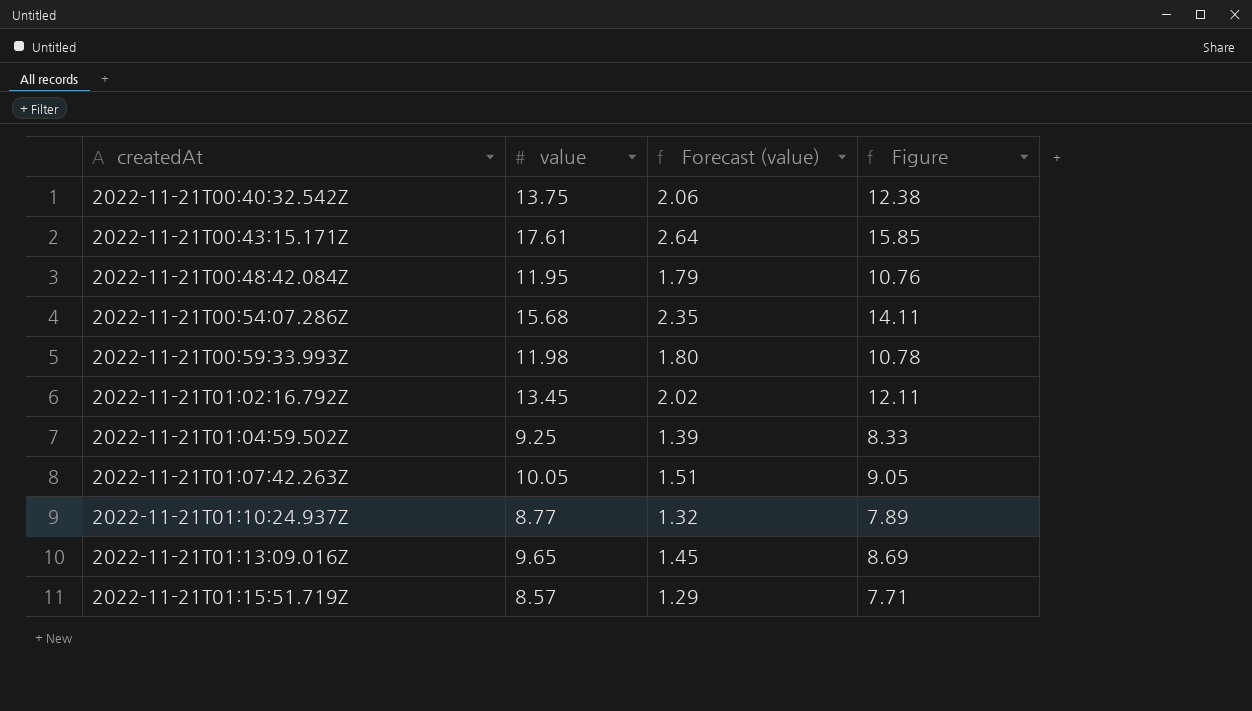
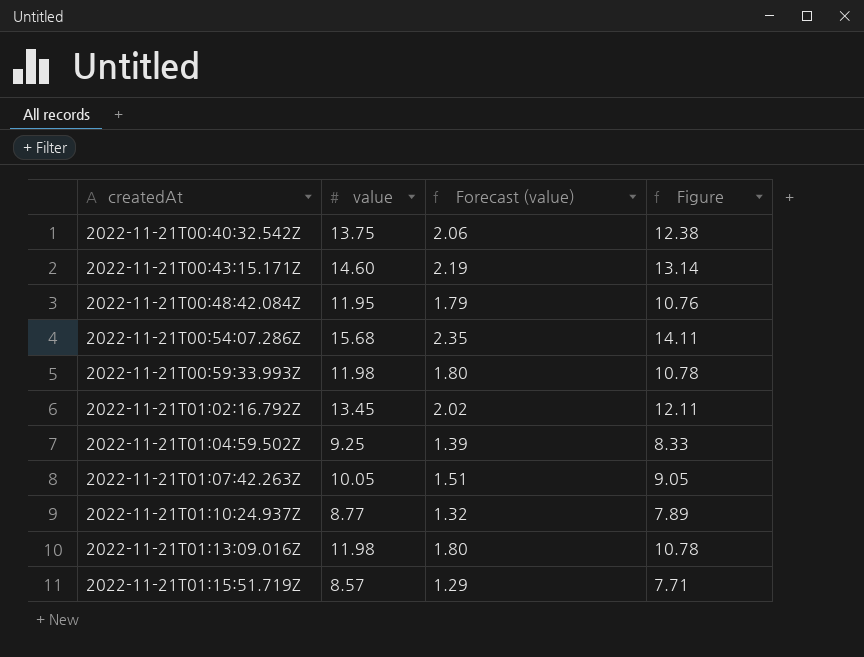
2022-11-21T00:43:15.171Z | value: 17.61 -> 14.60
2022-11-21T00:43:15.171Z | Forecast (value): 2.64 -> 2.19
2022-11-21T00:43:15.171Z | Figure: 15.85 -> 13.14
2022-11-21T01:13:09.016Z | value: 9.65 -> 11.98
2022-11-21T01:13:09.016Z | Forecast (value): 1.45 -> 1.80
2022-11-21T01:13:09.016Z | Figure: 8.69 -> 10.78

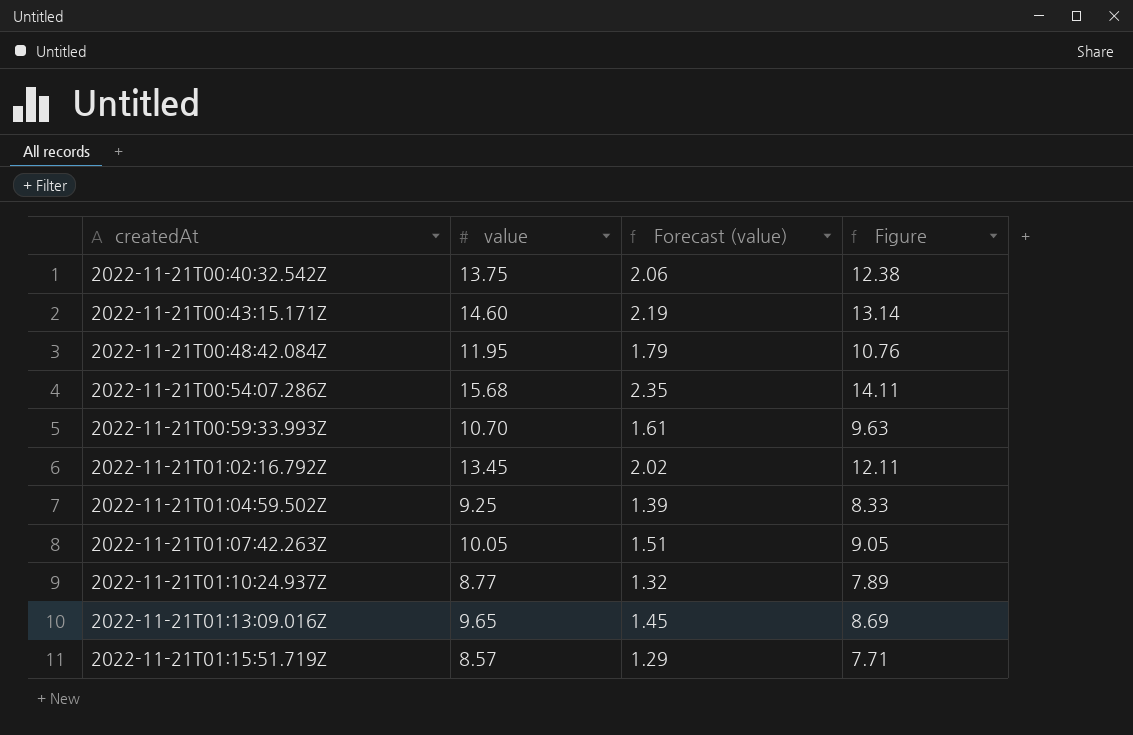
2022-11-21T00:59:33.993Z | value: 11.98 -> 10.70
2022-11-21T00:59:33.993Z | Forecast (value): 1.80 -> 1.61
2022-11-21T00:59:33.993Z | Figure: 10.78 -> 9.63
2022-11-21T01:13:09.016Z | value: 11.98 -> 9.65
2022-11-21T01:13:09.016Z | Forecast (value): 1.80 -> 1.45
2022-11-21T01:13:09.016Z | Figure: 10.78 -> 8.69

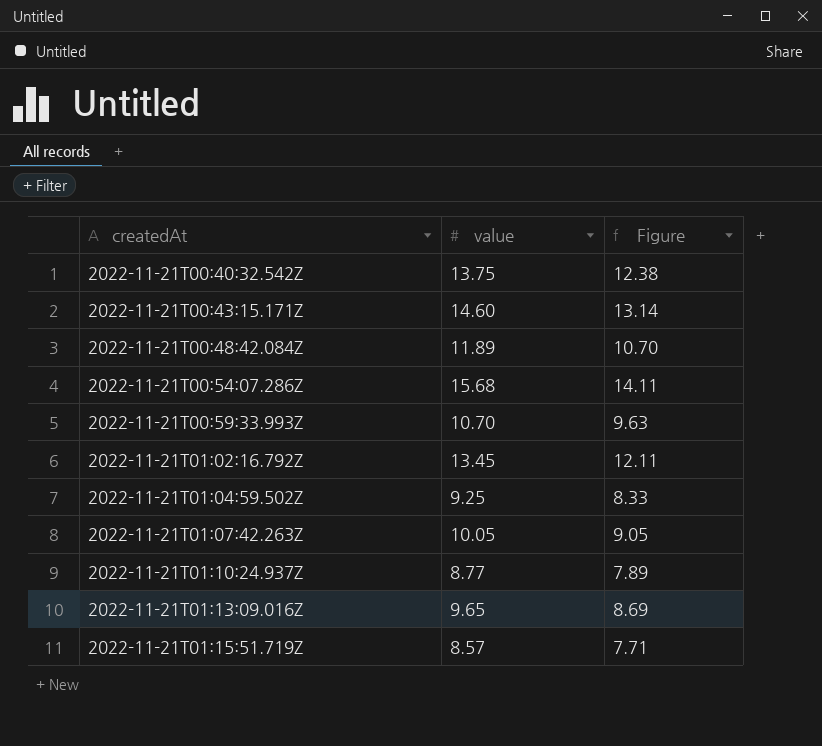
column Forecast (value) | formula: [value] * 0.15 -> none
2022-11-21T00:48:42.084Z | value: 11.95 -> 11.89
2022-11-21T00:48:42.084Z | Figure: 10.76 -> 10.70

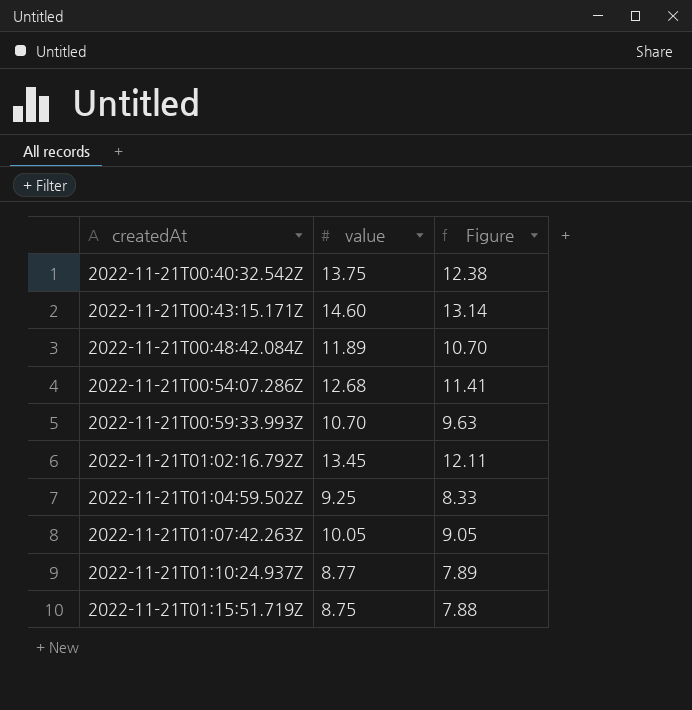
row 2022-11-21T01:13:09.016Z: 9.65 | 8.69 -> none
2022-11-21T00:54:07.286Z | value: 15.68 -> 12.68
2022-11-21T00:54:07.286Z | Figure: 14.11 -> 11.41
2022-11-21T01:15:51.719Z | value: 8.57 -> 8.75
2022-11-21T01:15:51.719Z | Figure: 7.71 -> 7.88

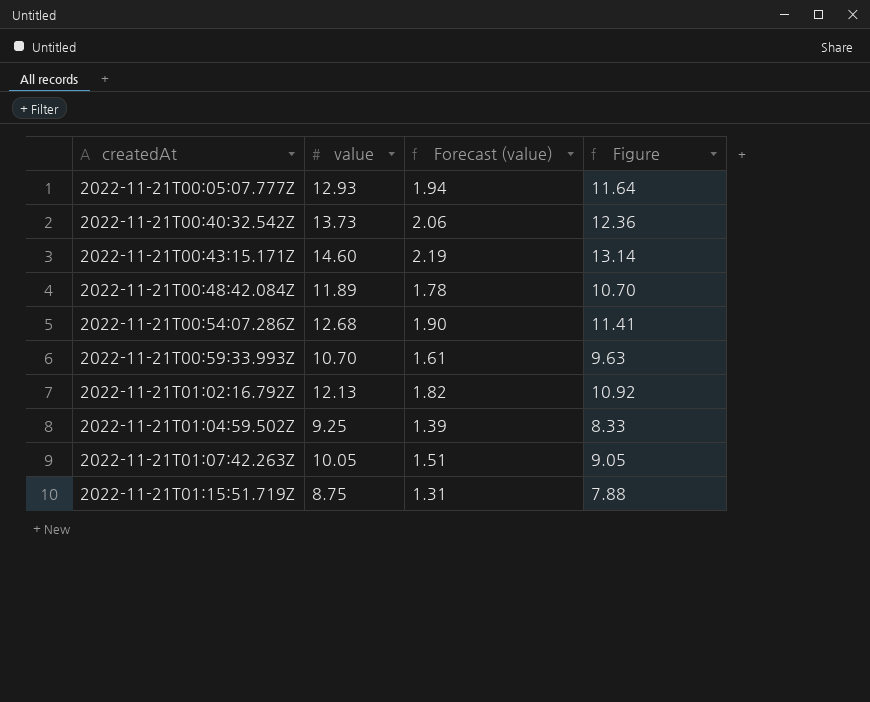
column Forecast (value) | formula: none -> [value] * 0.15
row 2022-11-21T01:10:24.937Z: 8.77 | 7.89 -> none
row 2022-11-21T00:05:07.777Z: none -> 12.93 | 1.94 | 11.64
2022-11-21T00:40:32.542Z | value: 13.75 -> 13.73
2022-11-21T00:40:32.542Z | Figure: 12.38 -> 12.36
2022-11-21T01:02:16.792Z | value: 13.45 -> 12.13
2022-11-21T01:02:16.792Z | Figure: 12.11 -> 10.92

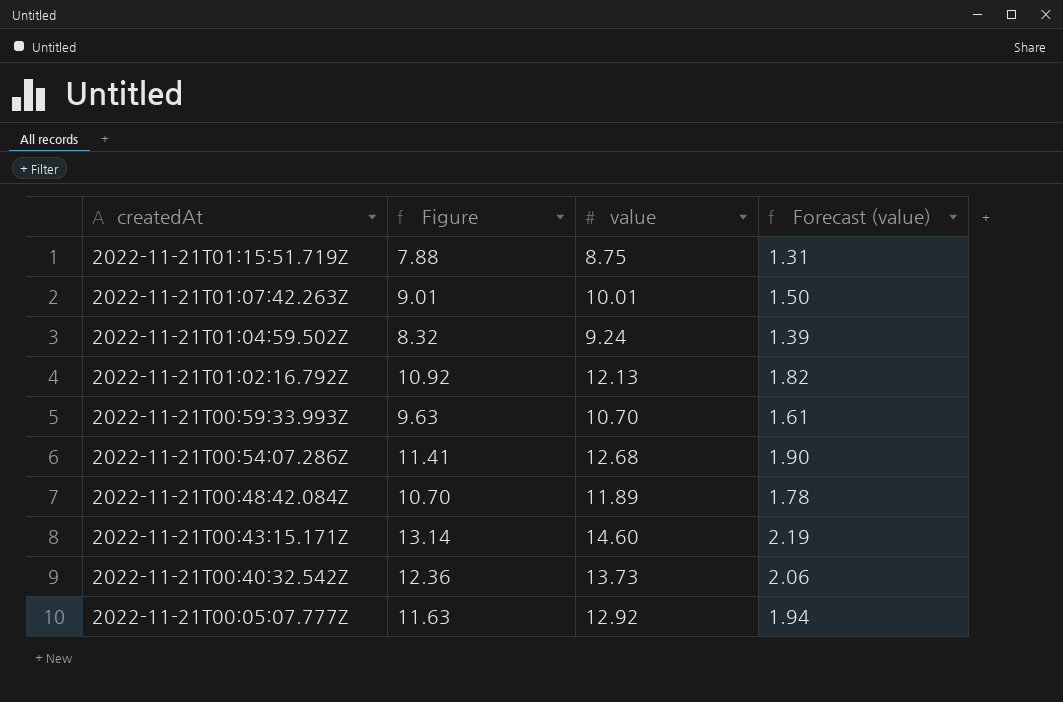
row order: createdAt ascending -> createdAt descending
column Figure | position: 4 -> 2
2022-11-21T01:07:42.263Z | Figure: 9.05 -> 9.01
2022-11-21T01:07:42.263Z | value: 10.05 -> 10.01
2022-11-21T01:07:42.263Z | Forecast (value): 1.51 -> 1.50
2022-11-21T01:04:59.502Z | Figure: 8.33 -> 8.32
2022-11-21T01:04:59.502Z | value: 9.25 -> 9.24
2022-11-21T00:05:07.777Z | Figure: 11.64 -> 11.63
2022-11-21T00:05:07.777Z | value: 12.93 -> 12.92

